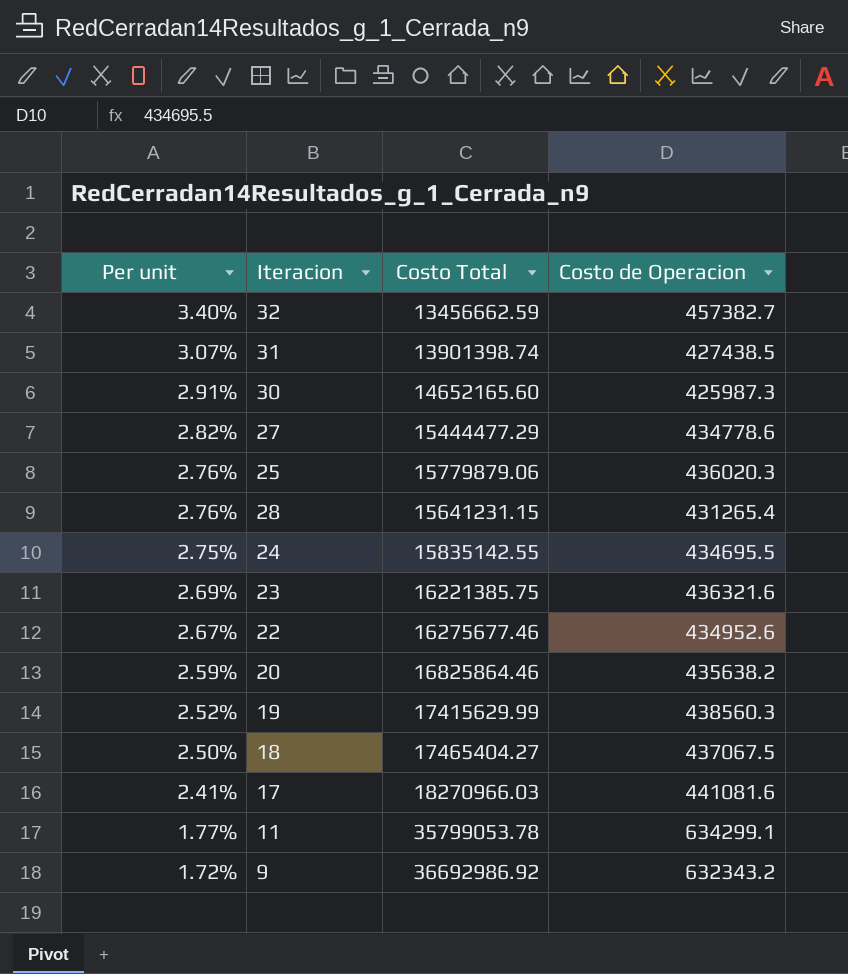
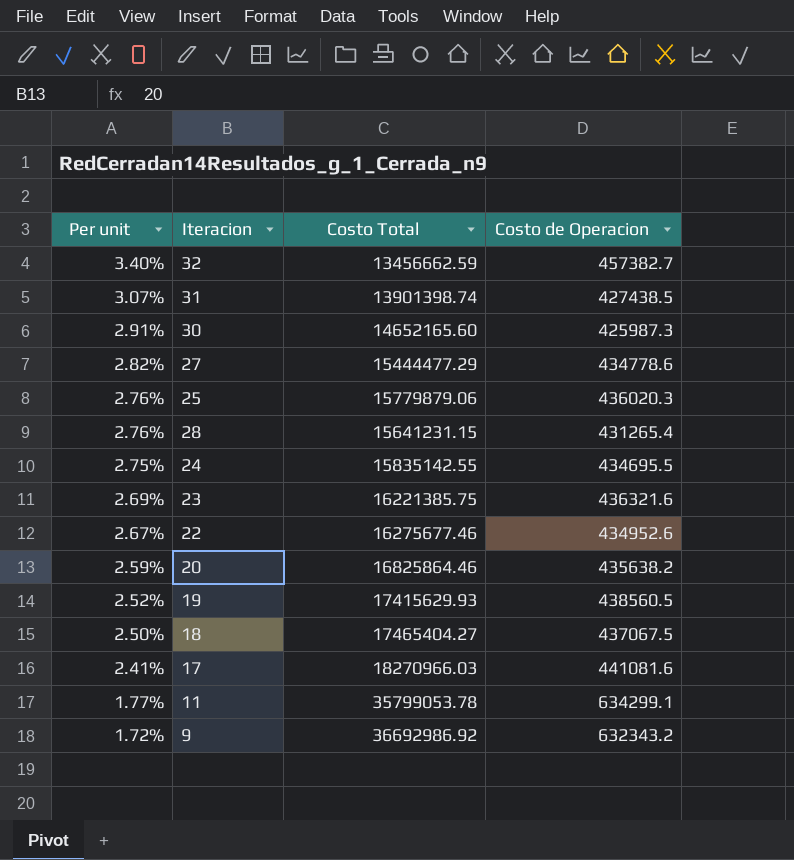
19 | Costo Total: 17415629.99 -> 17415629.93
19 | Costo de Operacion: 438560.3 -> 438560.5

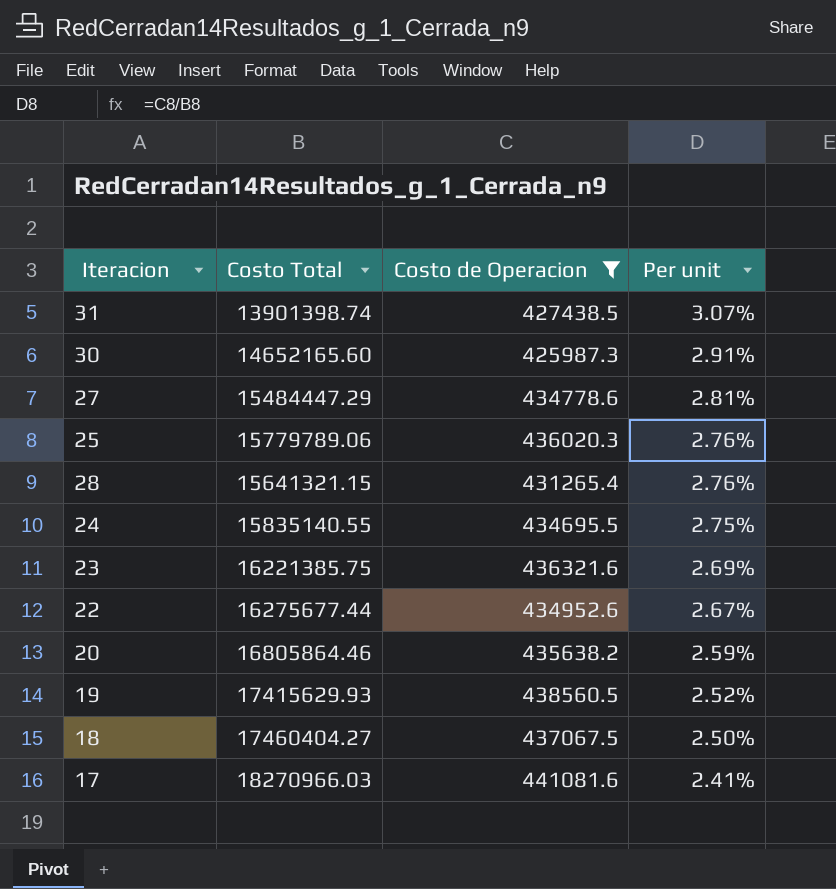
filter: none -> Costo de Operacion <= 441081.6
column Per unit | position: 1 -> 4
27 | Costo Total: 15444477.29 -> 15484447.29
27 | Per unit: 2.82% -> 2.81%
25 | Costo Total: 15779879.06 -> 15779789.06
28 | Costo Total: 15641231.15 -> 15641321.15
24 | Costo Total: 15835142.55 -> 15835140.55
22 | Costo Total: 16275677.46 -> 16275677.44
20 | Costo Total: 16825864.46 -> 16805864.46
18 | Costo Total: 17465404.27 -> 17460404.27

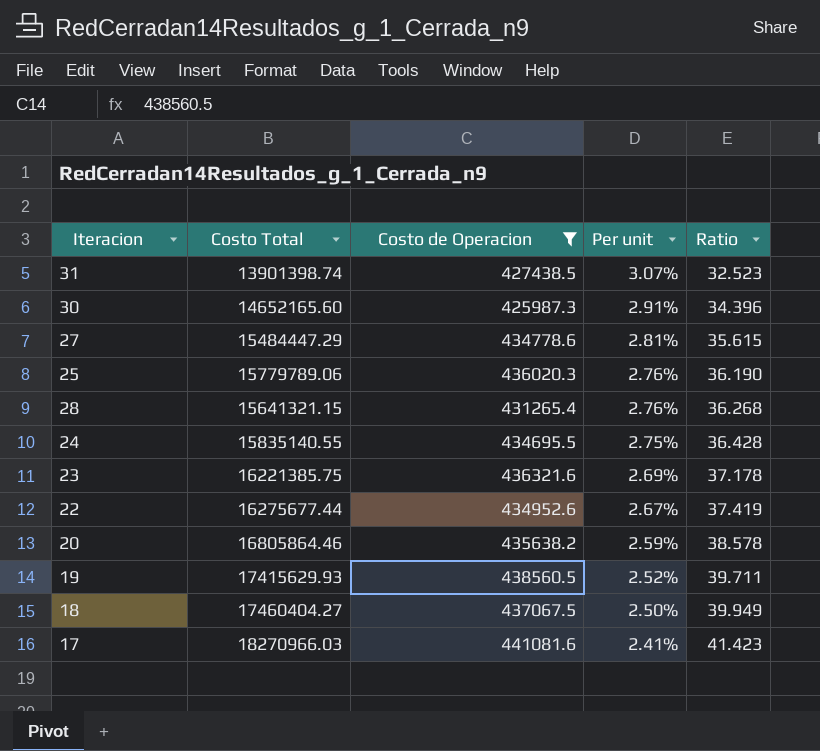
column Ratio | formula: none -> [Costo Total] / [Costo de Operacion]

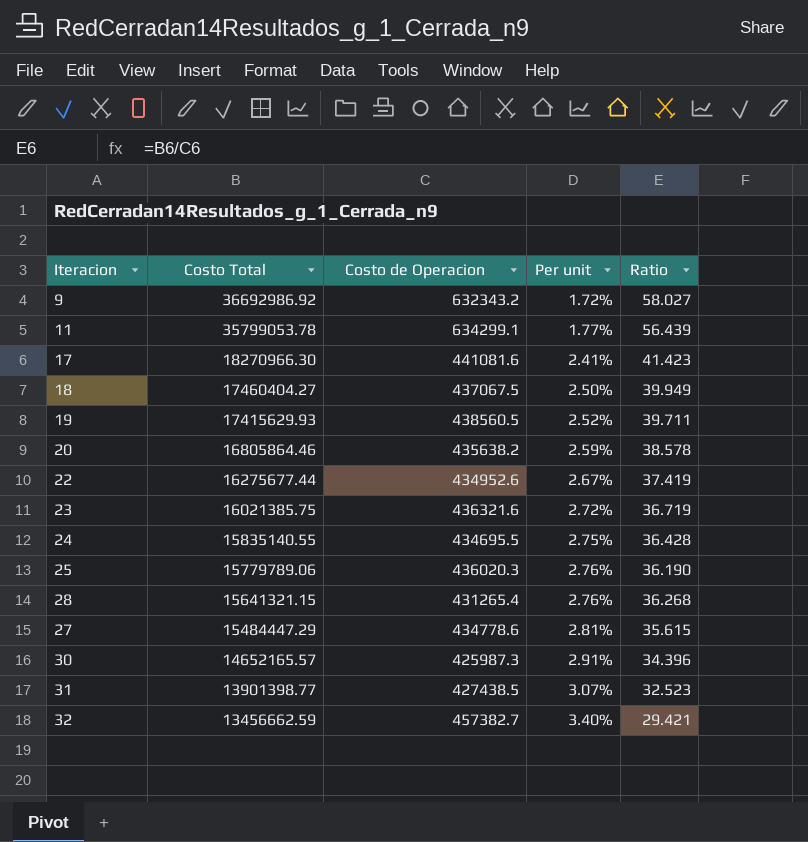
filter: Costo de Operacion <= 441081.6 -> none
row order: Per unit descending -> Costo Total descending
17 | Costo Total: 18270966.03 -> 18270966.30
23 | Costo Total: 16221385.75 -> 16021385.75
23 | Per unit: 2.69% -> 2.72%
23 | Ratio: 37.178 -> 36.719
30 | Costo Total: 14652165.60 -> 14652165.57
31 | Costo Total: 13901398.74 -> 13901398.77

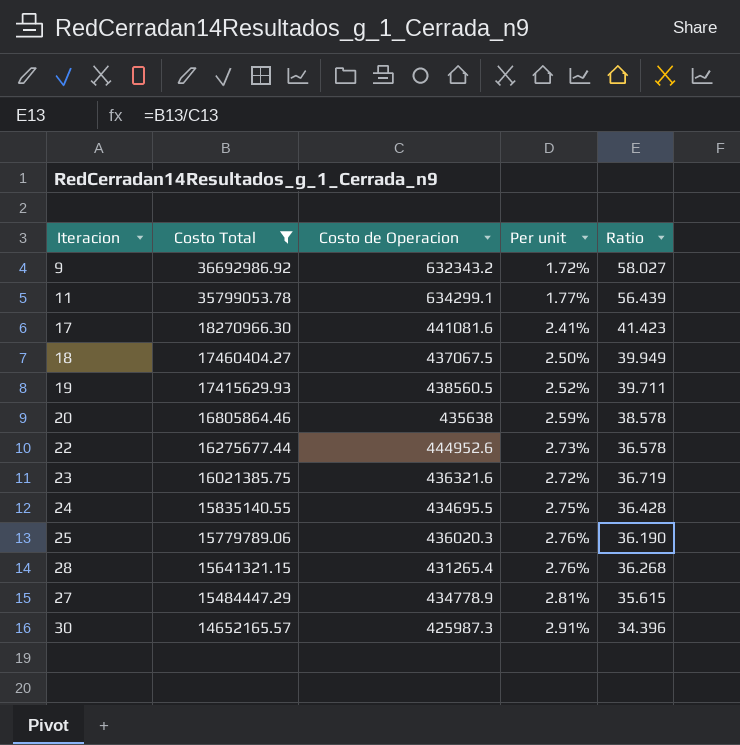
filter: none -> Costo Total >= 14652165.57
20 | Costo de Operacion: 435638.2 -> 435638
22 | Costo de Operacion: 434952.6 -> 444952.6
22 | Per unit: 2.67% -> 2.73%
22 | Ratio: 37.419 -> 36.578
27 | Costo de Operacion: 434778.6 -> 434778.9

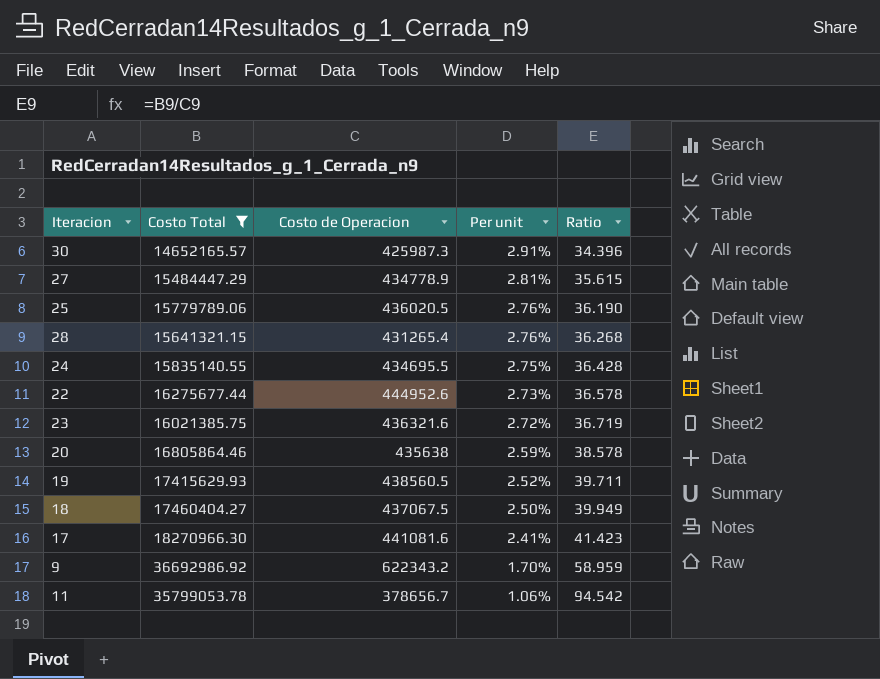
row order: Costo Total descending -> Per unit descending
25 | Costo de Operacion: 436020.3 -> 436020.5
9 | Costo de Operacion: 632343.2 -> 622343.2
9 | Per unit: 1.72% -> 1.70%
9 | Ratio: 58.027 -> 58.959
11 | Costo de Operacion: 634299.1 -> 378656.7
11 | Per unit: 1.77% -> 1.06%
11 | Ratio: 56.439 -> 94.542

